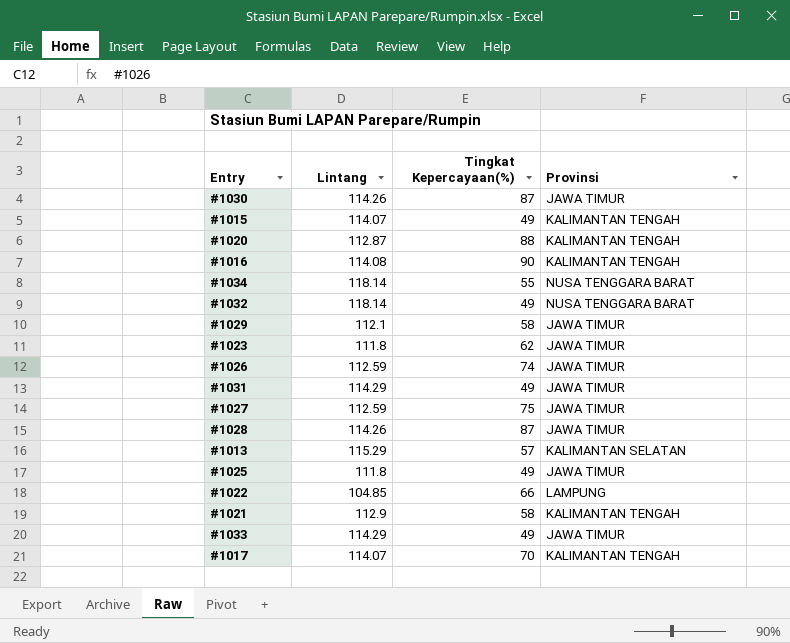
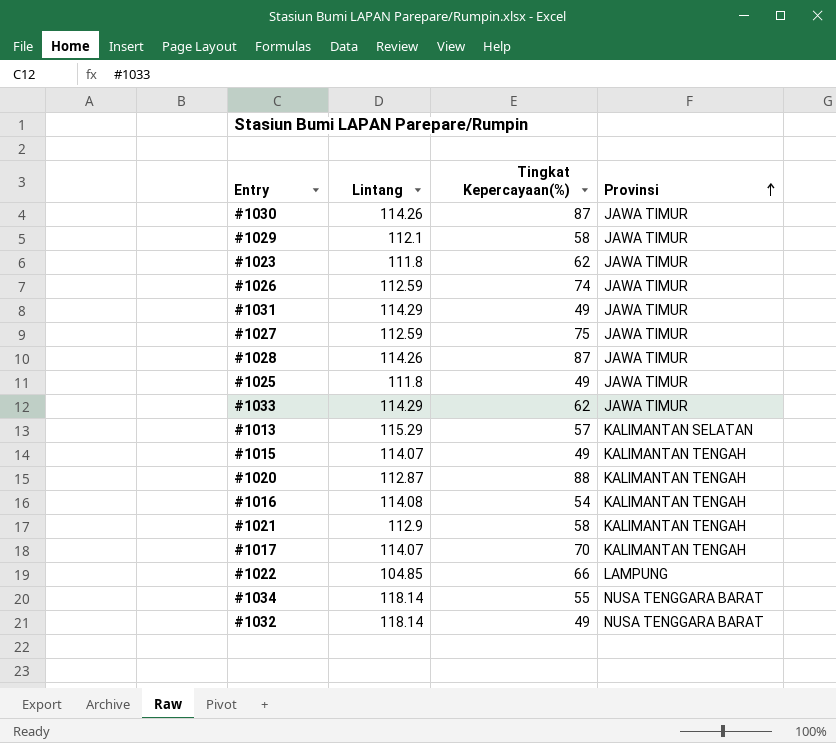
row order: none -> Provinsi ascending
#1033 | Tingkat Kepercayaan(%): 49 -> 62
#1016 | Tingkat Kepercayaan(%): 90 -> 54

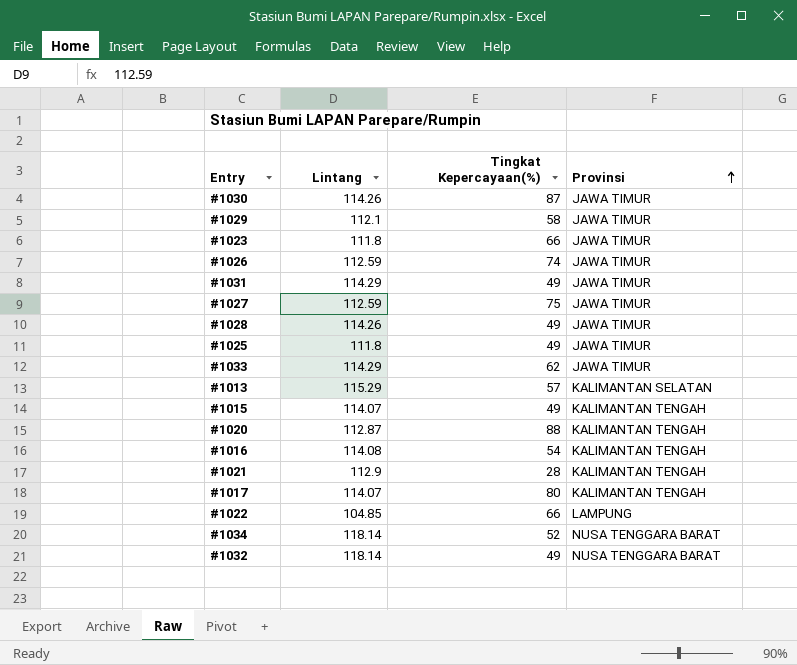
#1023 | Tingkat Kepercayaan(%): 62 -> 66
#1028 | Tingkat Kepercayaan(%): 87 -> 49
#1021 | Tingkat Kepercayaan(%): 58 -> 28
#1017 | Tingkat Kepercayaan(%): 70 -> 80
#1034 | Tingkat Kepercayaan(%): 55 -> 52

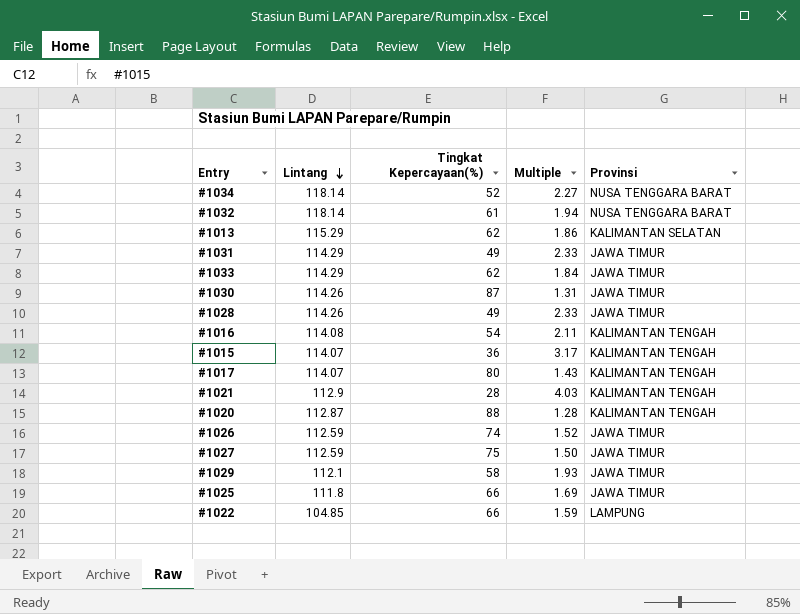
row order: Provinsi ascending -> Lintang descending
column Multiple | formula: none -> [Lintang] / [Tingkat Kepercayaan(%)]
row #1023: 111.8 | 66 | JAWA TIMUR -> none
#1032 | Tingkat Kepercayaan(%): 49 -> 61
#1013 | Tingkat Kepercayaan(%): 57 -> 62
#1015 | Tingkat Kepercayaan(%): 49 -> 36
#1025 | Tingkat Kepercayaan(%): 49 -> 66

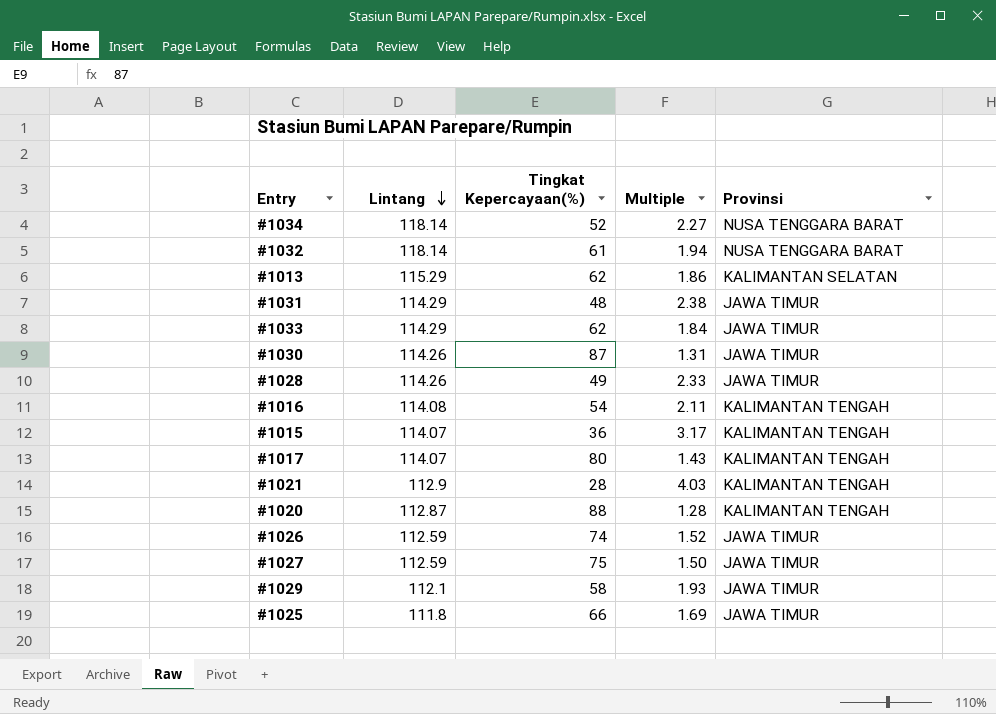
row #1022: 104.85 | 66 | 1.59 | LAMPUNG -> none
#1031 | Tingkat Kepercayaan(%): 49 -> 48
#1031 | Multiple: 2.33 -> 2.38

